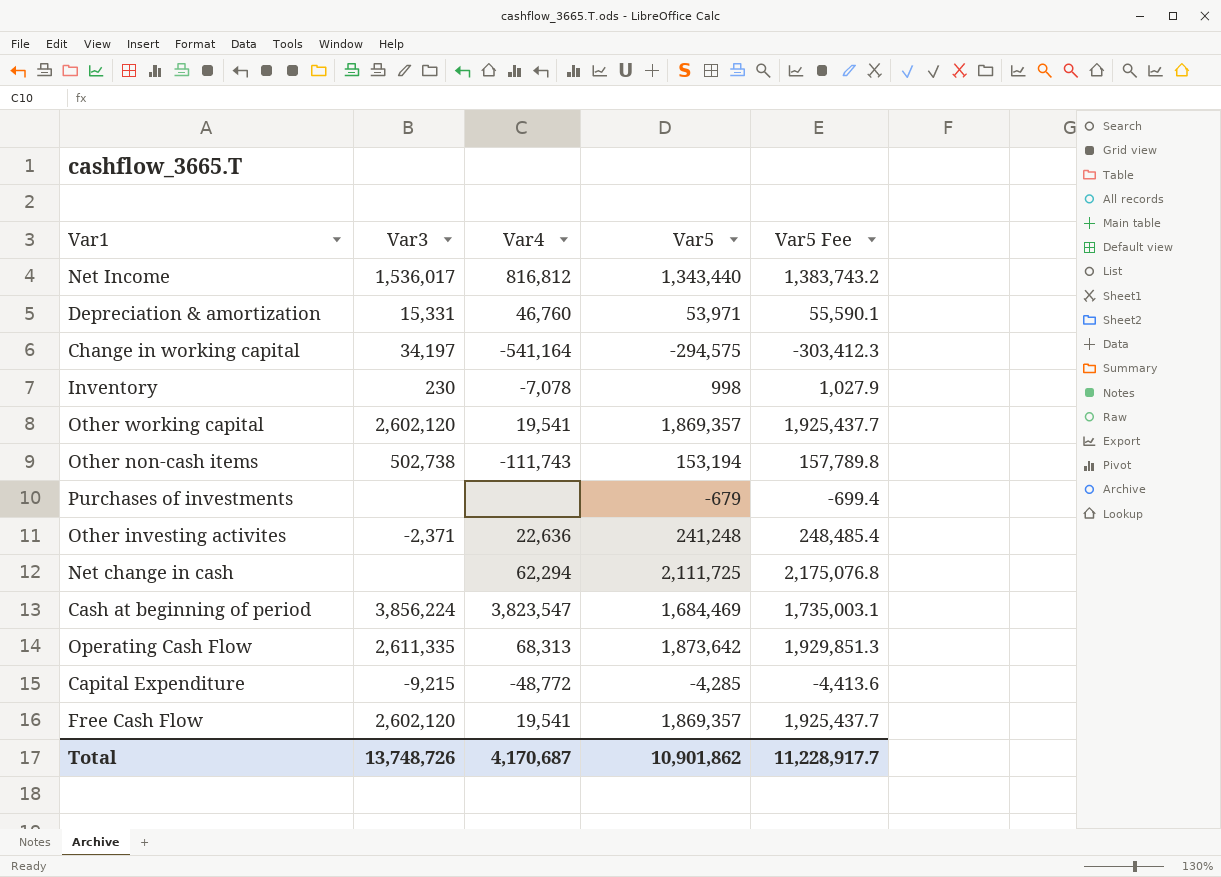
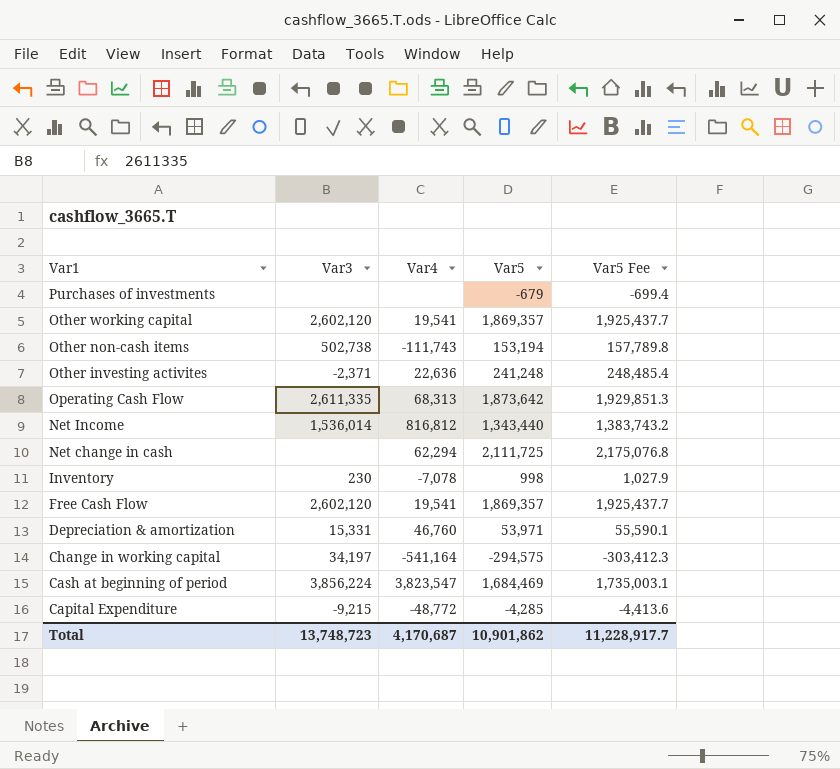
row order: none -> Var1 descending
Net Income | Var3: 1,536,017 -> 1,536,014
Total | Var3: 13,748,726 -> 13,748,723

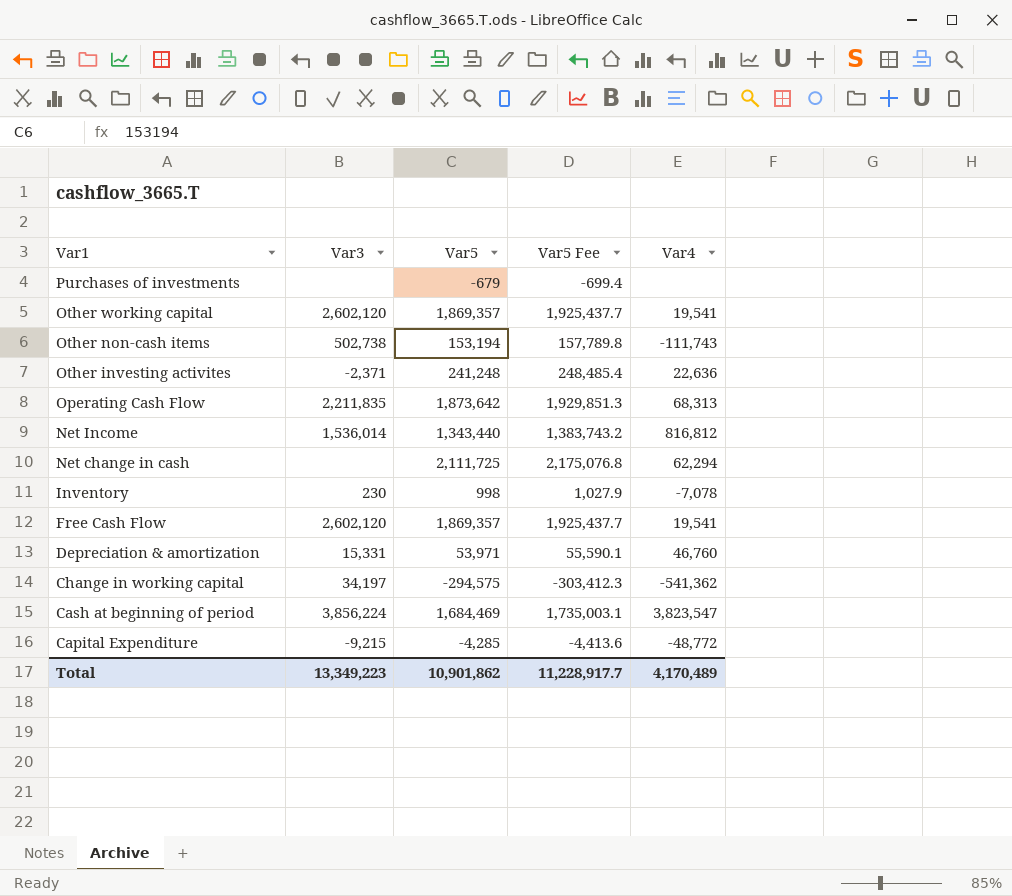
column Var4 | position: 3 -> 5
Operating Cash Flow | Var3: 2,611,335 -> 2,211,835
Change in working capital | Var4: -541,164 -> -541,362
Total | Var3: 13,748,723 -> 13,349,223
Total | Var4: 4,170,687 -> 4,170,489

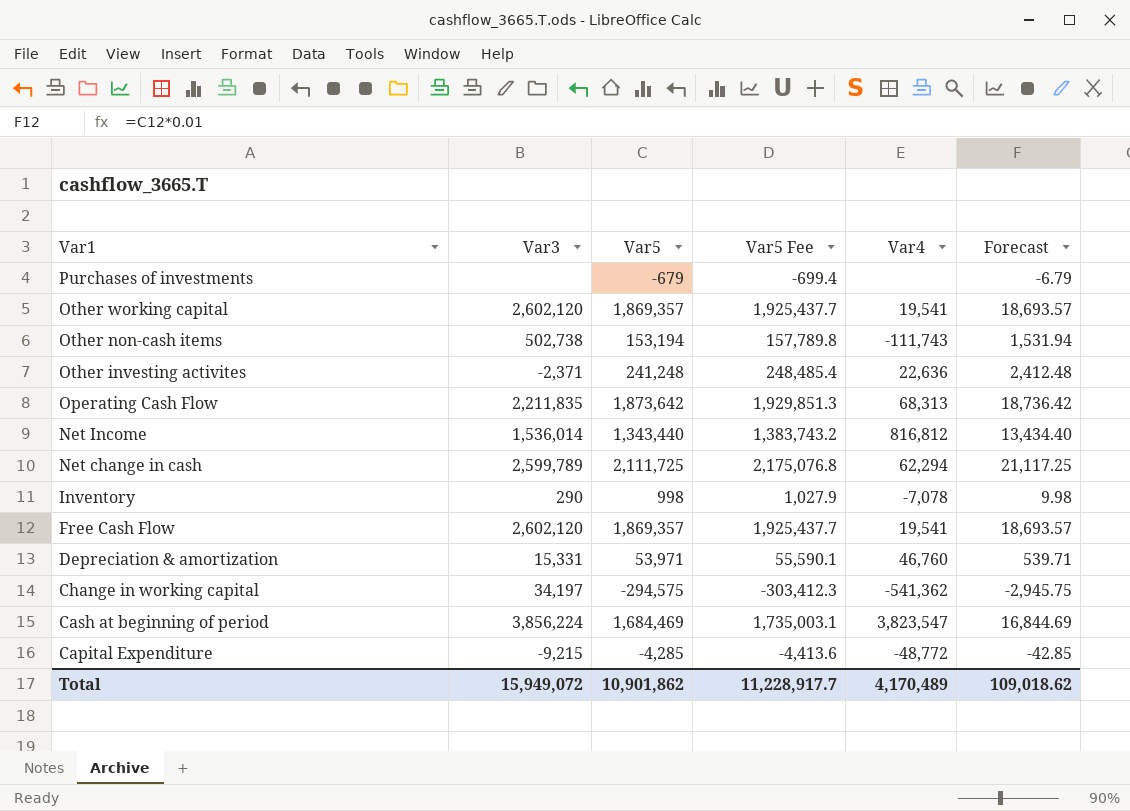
column Forecast | formula: none -> [Var5] * 0.01
Net change in cash | Var3: none -> 2,599,789
Inventory | Var3: 230 -> 290
Total | Var3: 13,349,223 -> 15,949,072

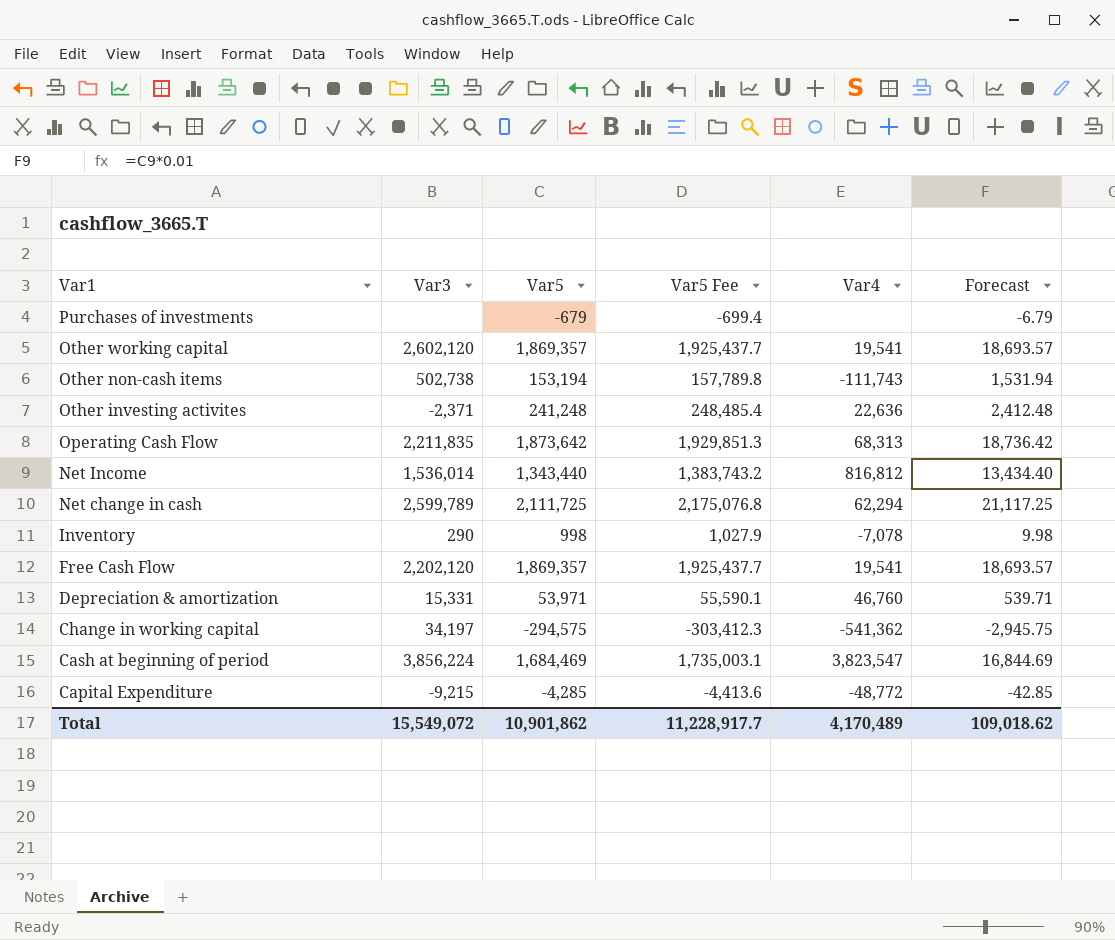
Free Cash Flow | Var3: 2,602,120 -> 2,202,120
Total | Var3: 15,949,072 -> 15,549,072

